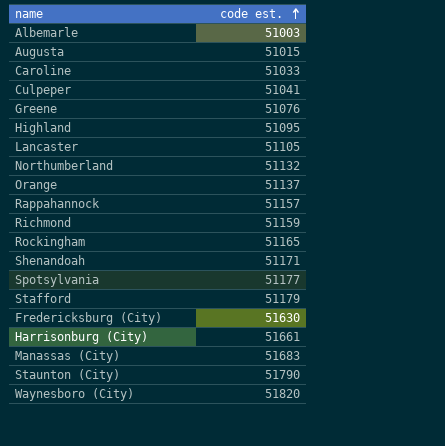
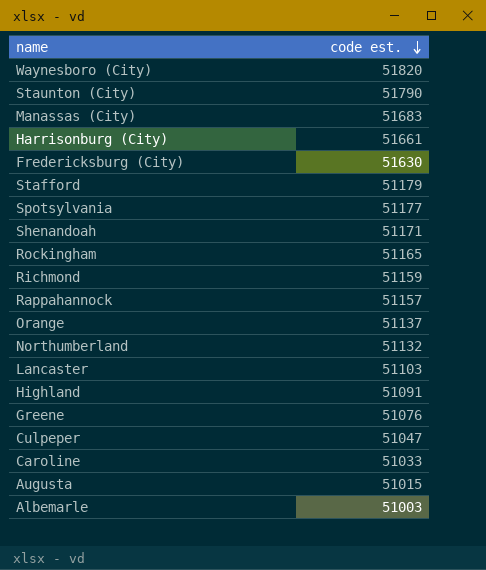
row order: code est. ascending -> code est. descending
Lancaster | code est.: 51105 -> 51103
Highland | code est.: 51095 -> 51091
Culpeper | code est.: 51041 -> 51047

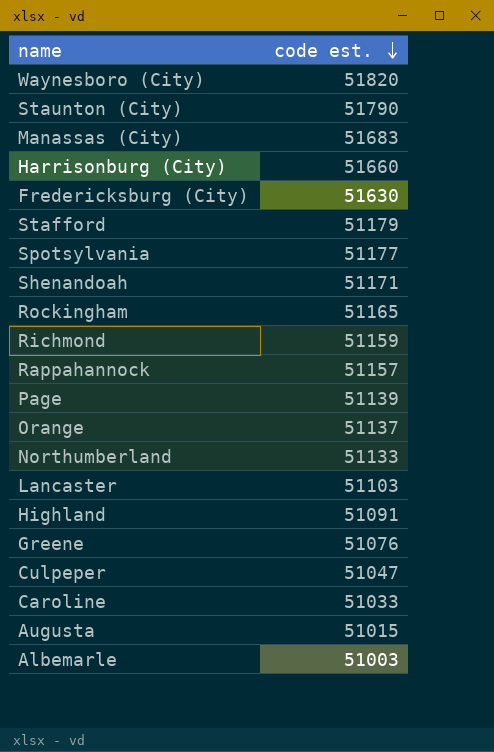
Harrisonburg (City) | code est.: 51661 -> 51660
row Page: none -> 51139
Northumberland | code est.: 51132 -> 51133

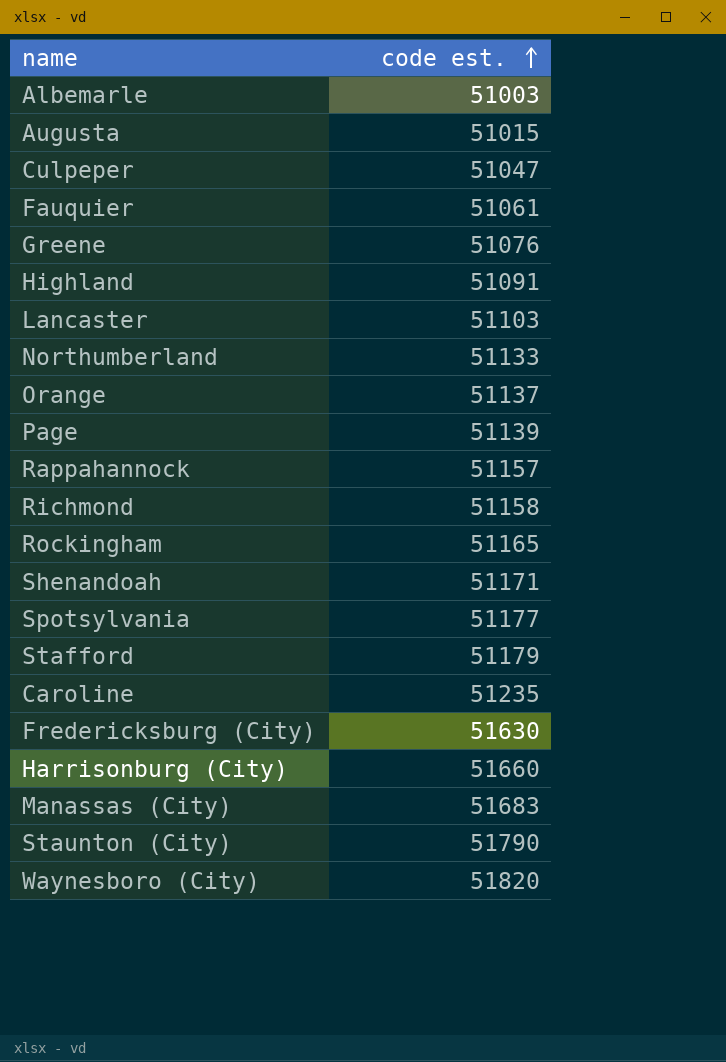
row order: code est. descending -> code est. ascending
row Fauquier: none -> 51061
Richmond | code est.: 51159 -> 51158
Caroline | code est.: 51033 -> 51235

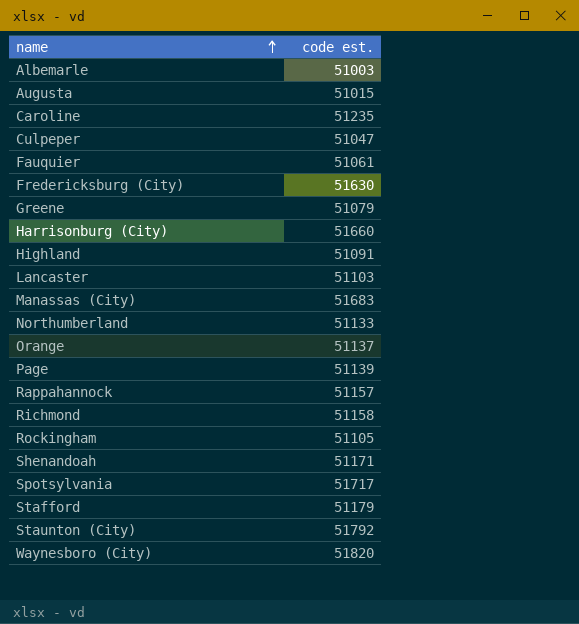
row order: code est. ascending -> name ascending
Greene | code est.: 51076 -> 51079
Rockingham | code est.: 51165 -> 51105
Spotsylvania | code est.: 51177 -> 51717
Staunton (City) | code est.: 51790 -> 51792

